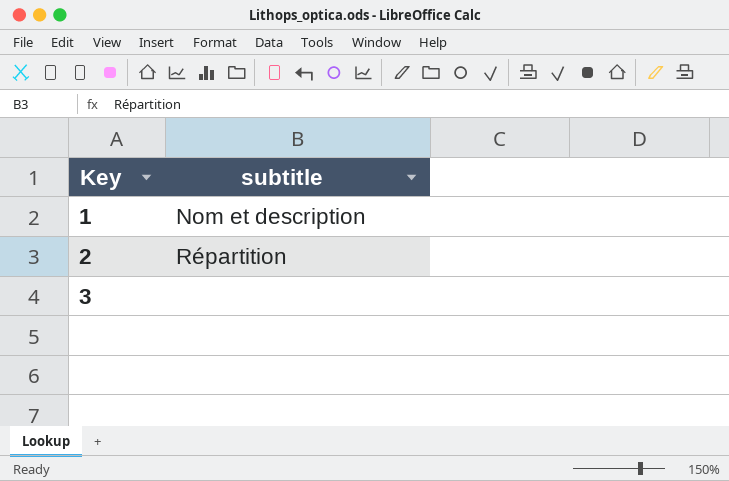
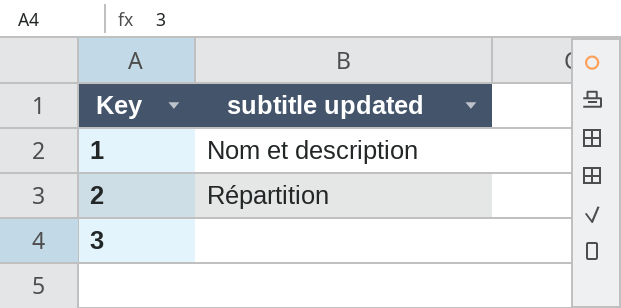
column name: subtitle -> subtitle updated

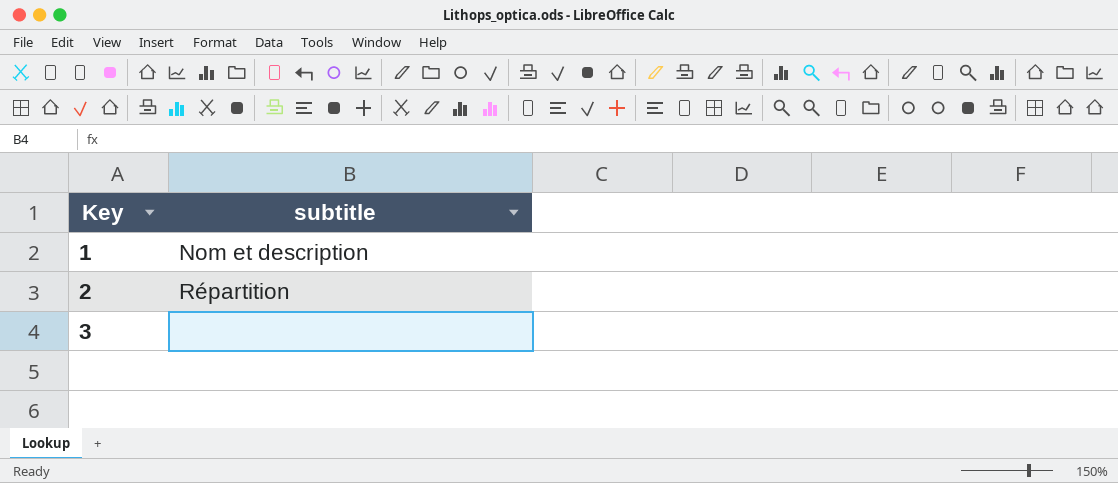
column name: subtitle updated -> subtitle

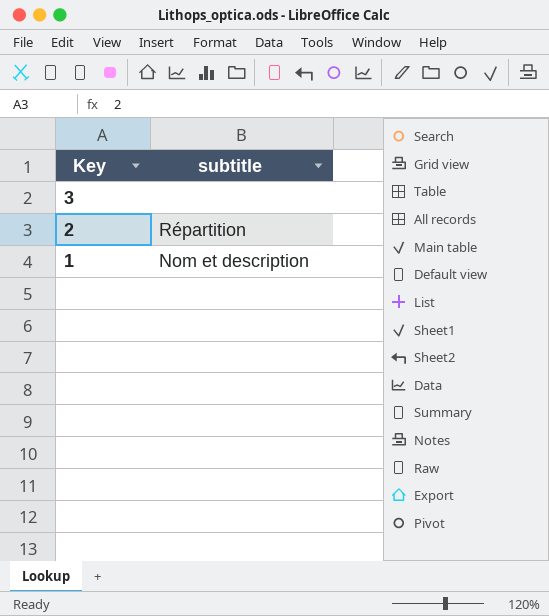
row order: Key ascending -> Key descending

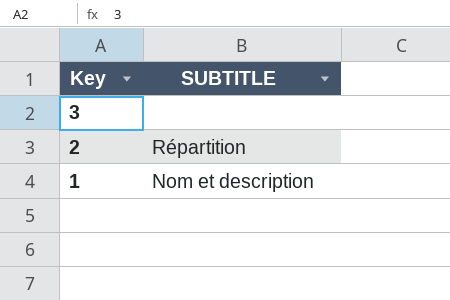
column name: subtitle -> SUBTITLE

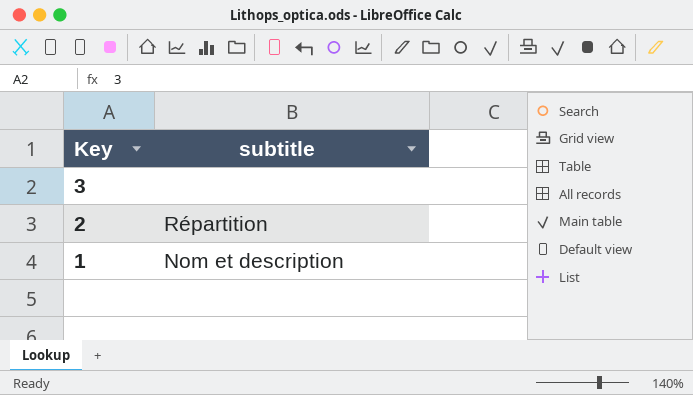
column name: SUBTITLE -> subtitle

